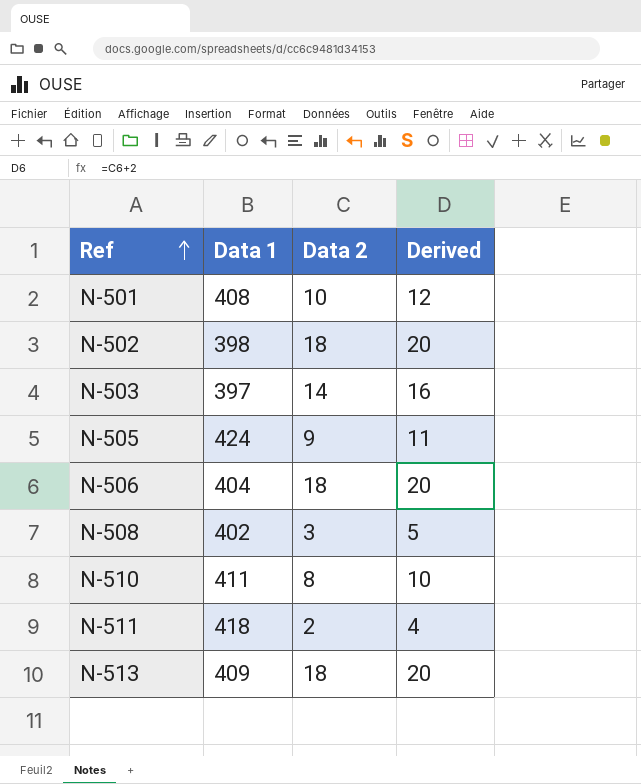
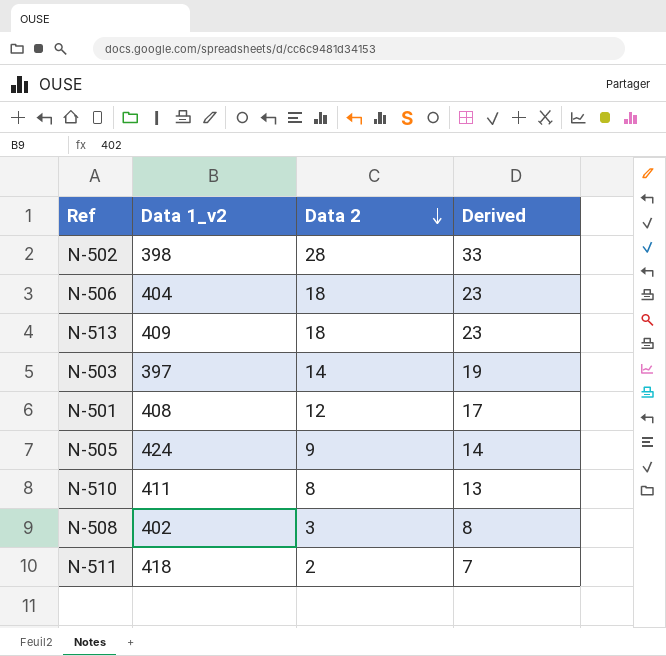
row order: Ref ascending -> Data 2 descending
column name: Data 1 -> Data 1_v2
column Derived | formula: [Data 2] + 2 -> [Data 2] + 5
N-502 | Data 2: 18 -> 28
N-501 | Data 2: 10 -> 12

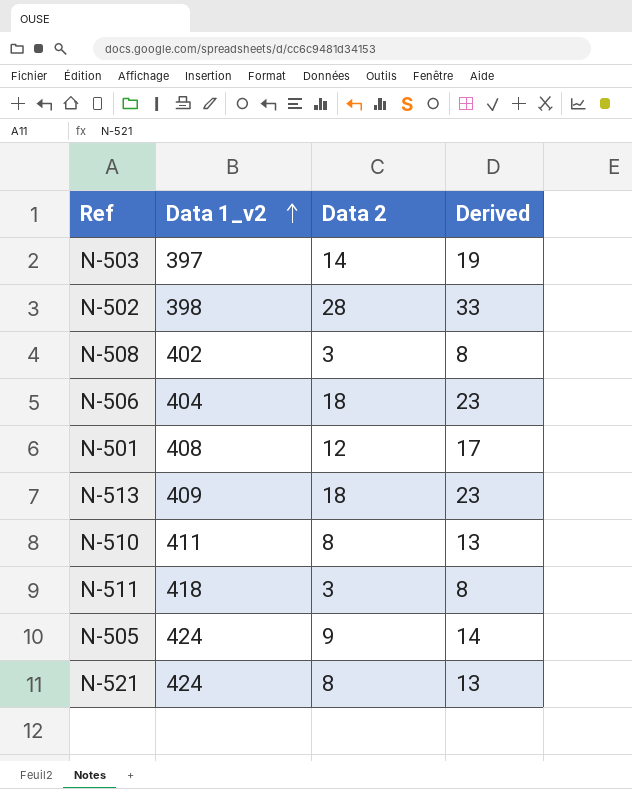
row order: Data 2 descending -> Data 1_v2 ascending
N-511 | Data 2: 2 -> 3
N-511 | Derived: 7 -> 8
row N-521: none -> 424 | 8 | 13

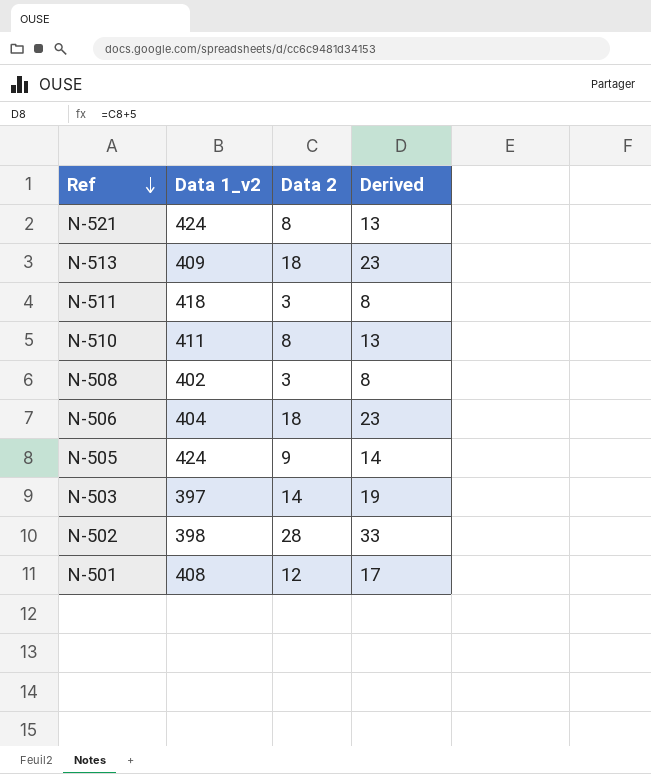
row order: Data 1_v2 ascending -> Ref descending

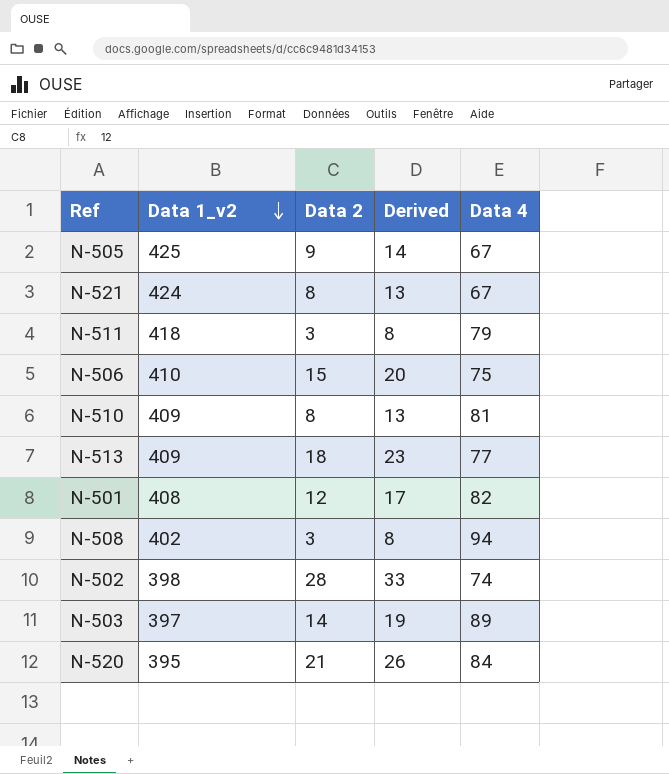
row order: Ref descending -> Data 1_v2 descending
column Data 4 | position: none -> 5
N-505 | Data 1_v2: 424 -> 425
N-506 | Data 1_v2: 404 -> 410
N-506 | Data 2: 18 -> 15
N-506 | Derived: 23 -> 20
N-510 | Data 1_v2: 411 -> 409
row N-520: none -> 395 | 21 | 26 | 84

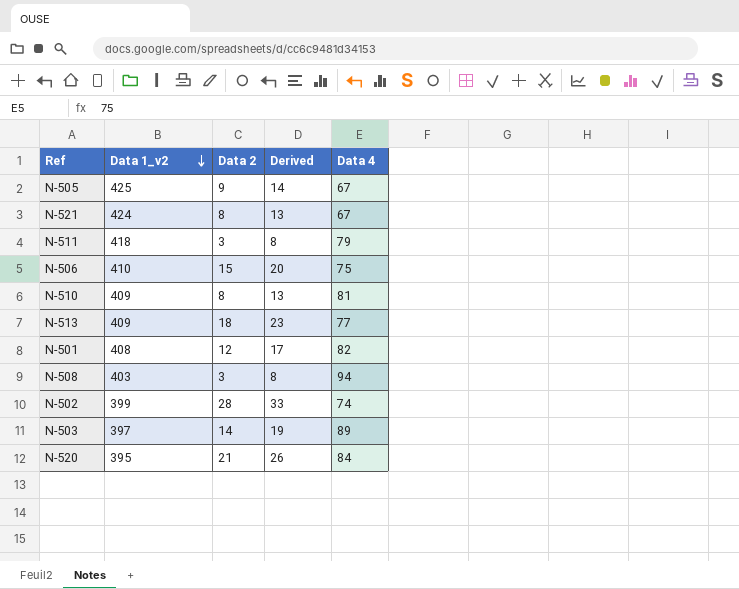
N-508 | Data 1_v2: 402 -> 403
N-502 | Data 1_v2: 398 -> 399

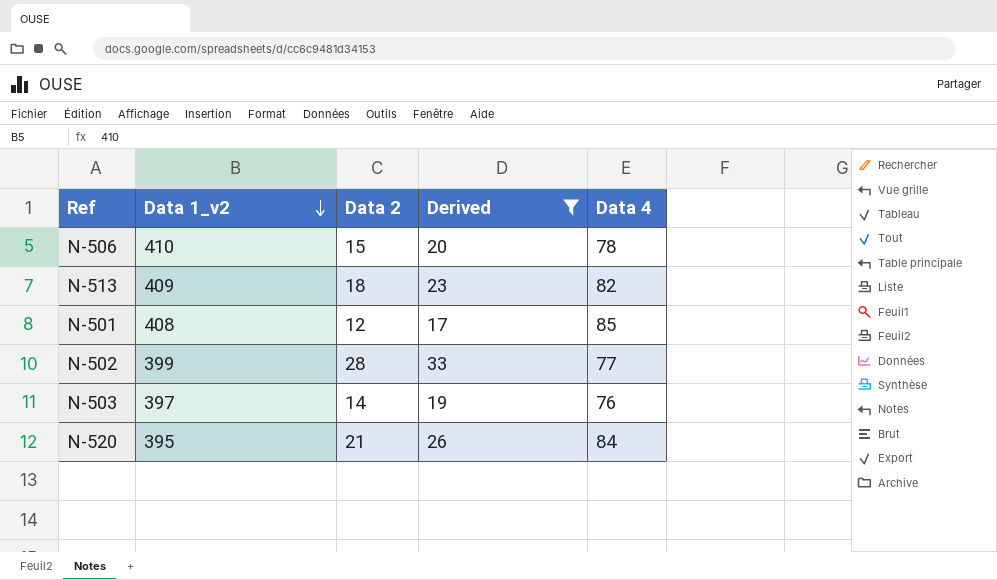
filter: none -> Derived >= 17
N-506 | Data 4: 75 -> 78
N-513 | Data 4: 77 -> 82
N-501 | Data 4: 82 -> 85
N-502 | Data 4: 74 -> 77
N-503 | Data 4: 89 -> 76

